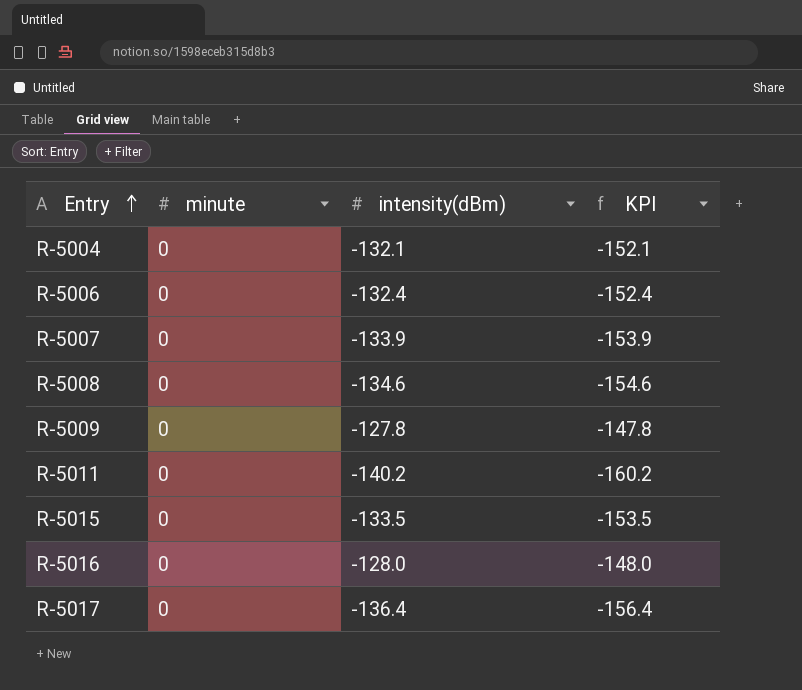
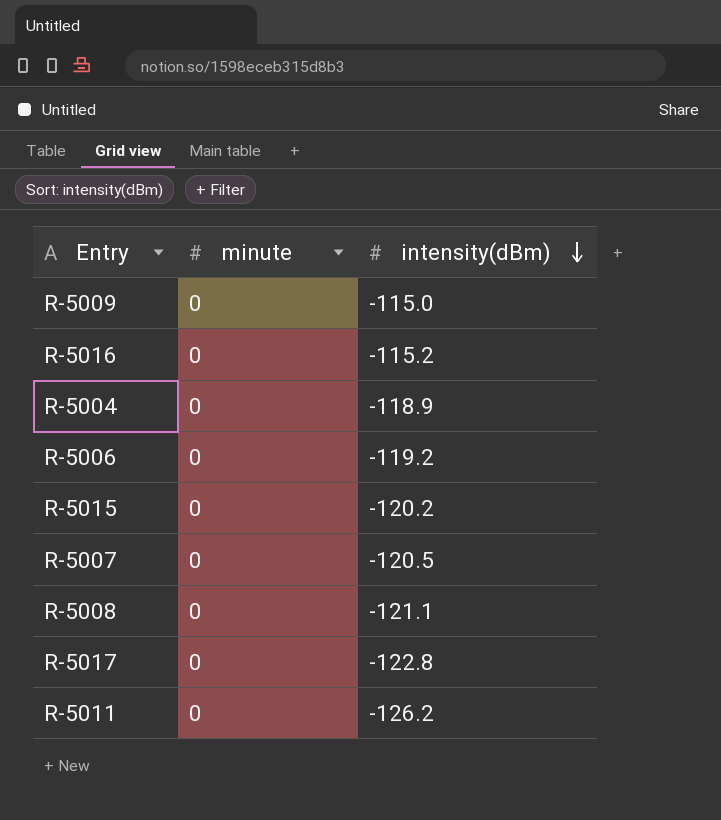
row order: Entry ascending -> intensity(dBm) descending
column KPI | formula: [intensity(dBm)] - 20 -> none
R-5009 | intensity(dBm): -127.8 -> -115.0
R-5016 | intensity(dBm): -128.0 -> -115.2
R-5004 | intensity(dBm): -132.1 -> -118.9
R-5006 | intensity(dBm): -132.4 -> -119.2
R-5015 | intensity(dBm): -133.5 -> -120.2
R-5007 | intensity(dBm): -133.9 -> -120.5
R-5008 | intensity(dBm): -134.6 -> -121.1
R-5017 | intensity(dBm): -136.4 -> -122.8
R-5011 | intensity(dBm): -140.2 -> -126.2

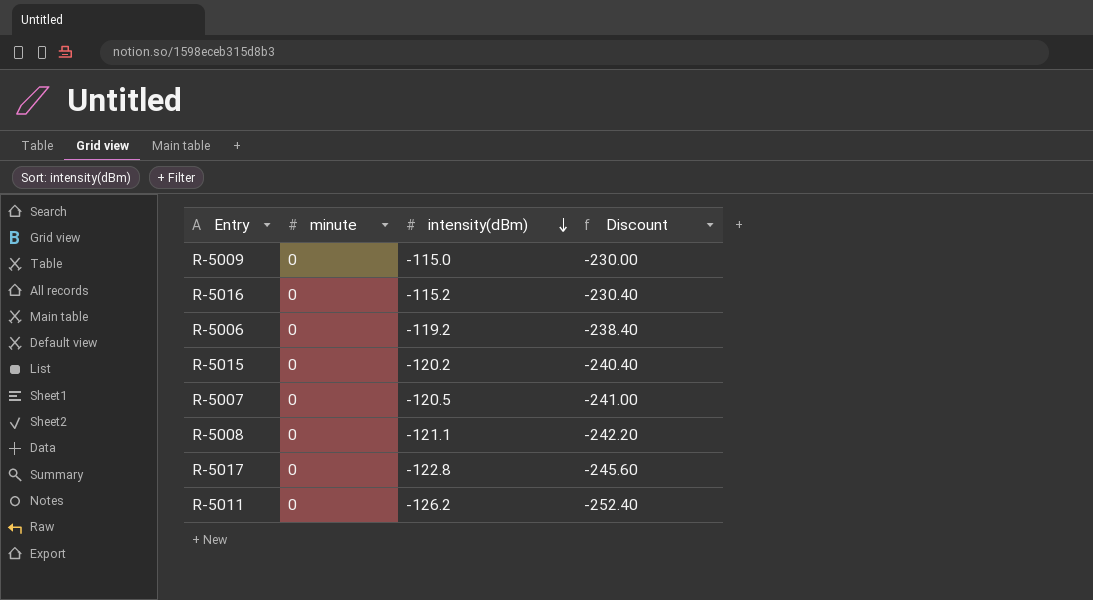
column Discount | formula: none -> [intensity(dBm)] * 2
row R-5004: 0 | -118.9 -> none

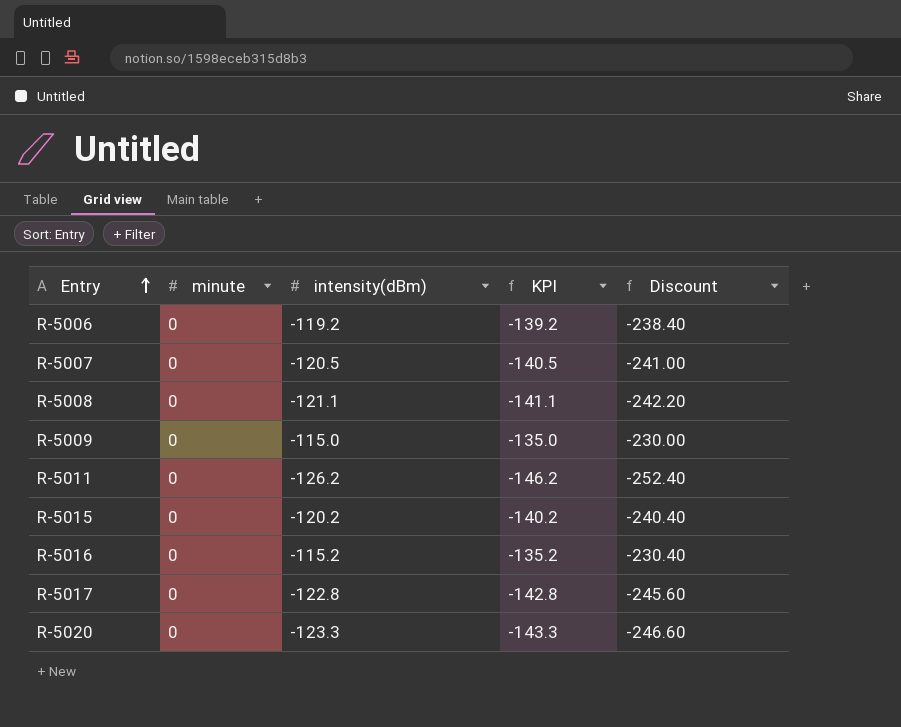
row order: intensity(dBm) descending -> Entry ascending
column KPI | formula: none -> [intensity(dBm)] - 20
row R-5020: none -> 0 | -123.3 | -143.3 | -246.60

